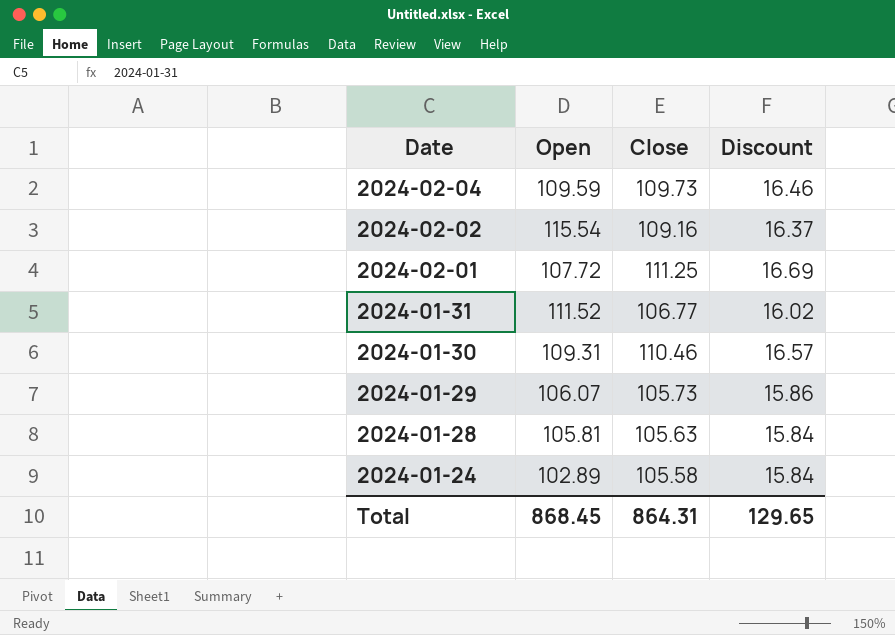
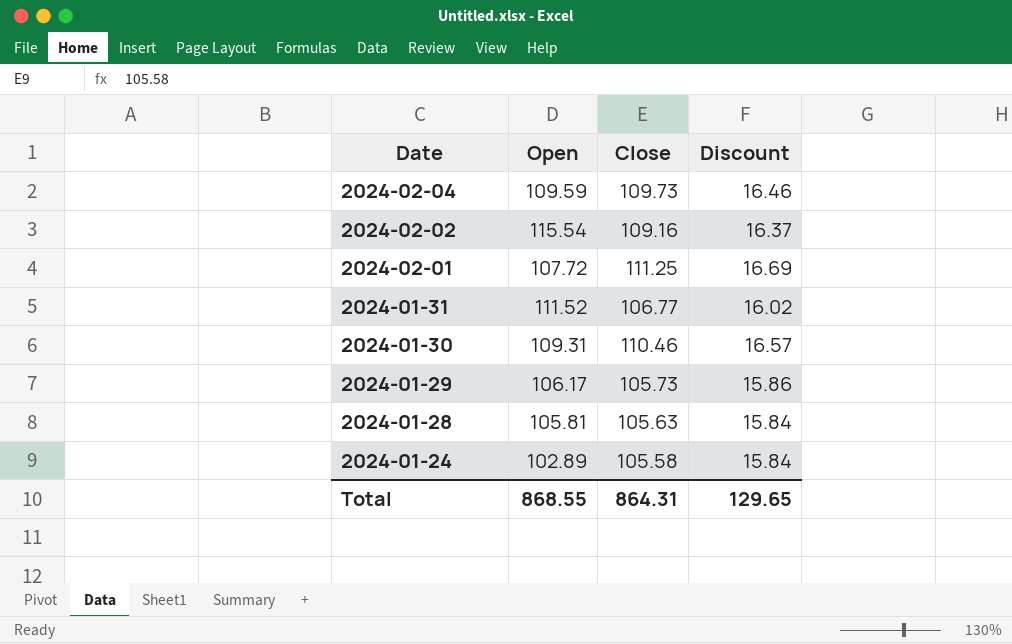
2024-01-29 | Open: 106.07 -> 106.17
Total | Open: 868.45 -> 868.55

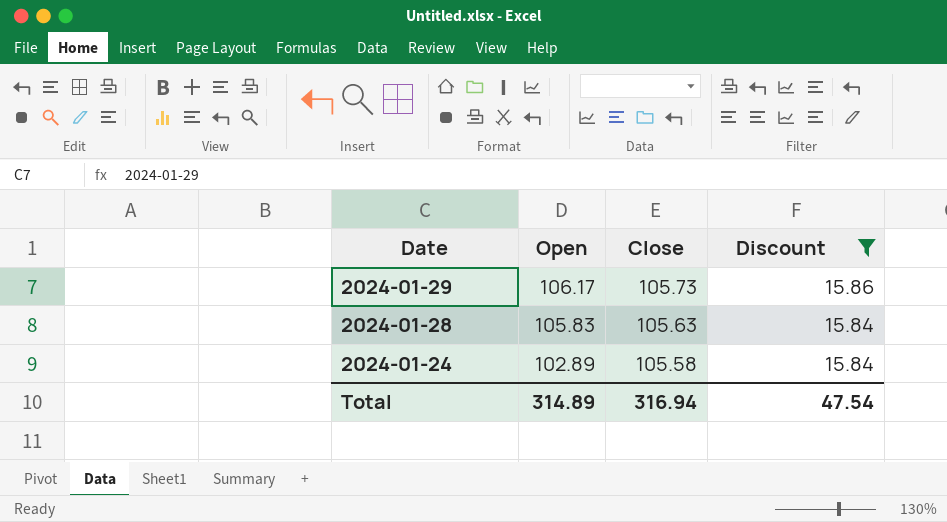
filter: none -> Discount <= 15.86
2024-01-28 | Open: 105.81 -> 105.83
Total | Open: 868.55 -> 314.89
Total | Close: 864.31 -> 316.94
Total | Discount: 129.65 -> 47.54

